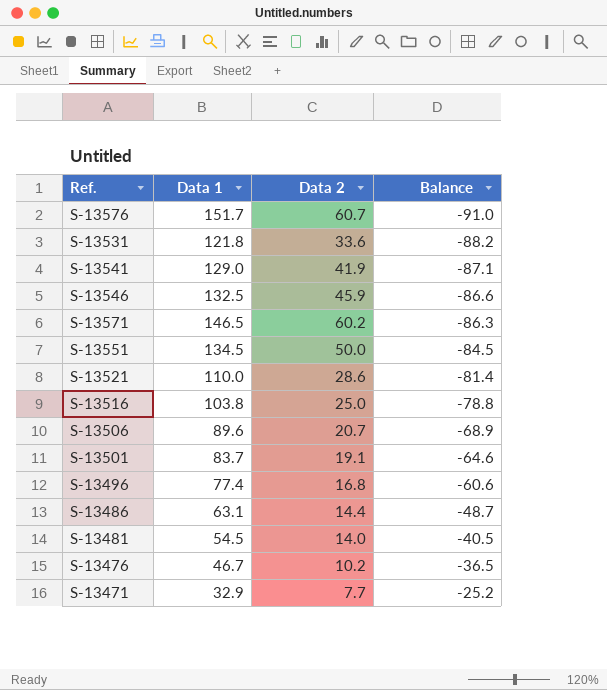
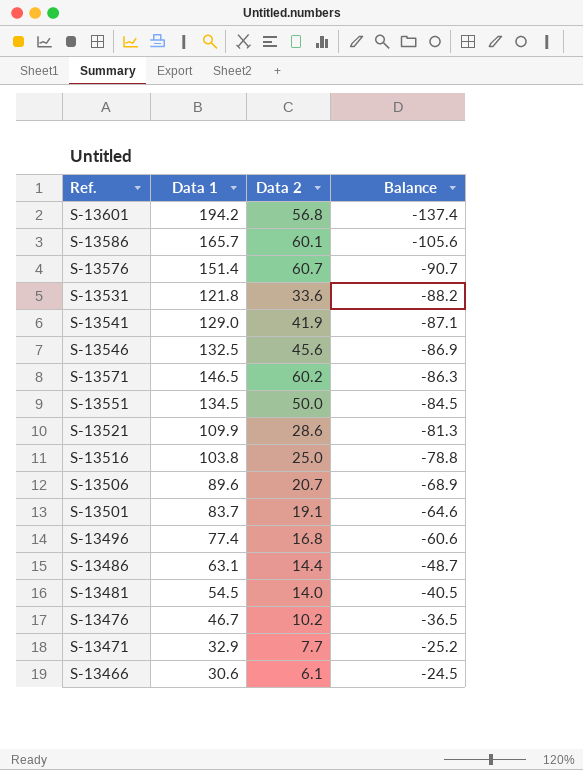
row S-13601: none -> 194.2 | 56.8 | -137.4
row S-13586: none -> 165.7 | 60.1 | -105.6
S-13576 | Data 1: 151.7 -> 151.4
S-13576 | Balance: -91.0 -> -90.7
S-13546 | Data 2: 45.9 -> 45.6
S-13546 | Balance: -86.6 -> -86.9
S-13521 | Data 1: 110.0 -> 109.9
S-13521 | Balance: -81.4 -> -81.3
row S-13466: none -> 30.6 | 6.1 | -24.5

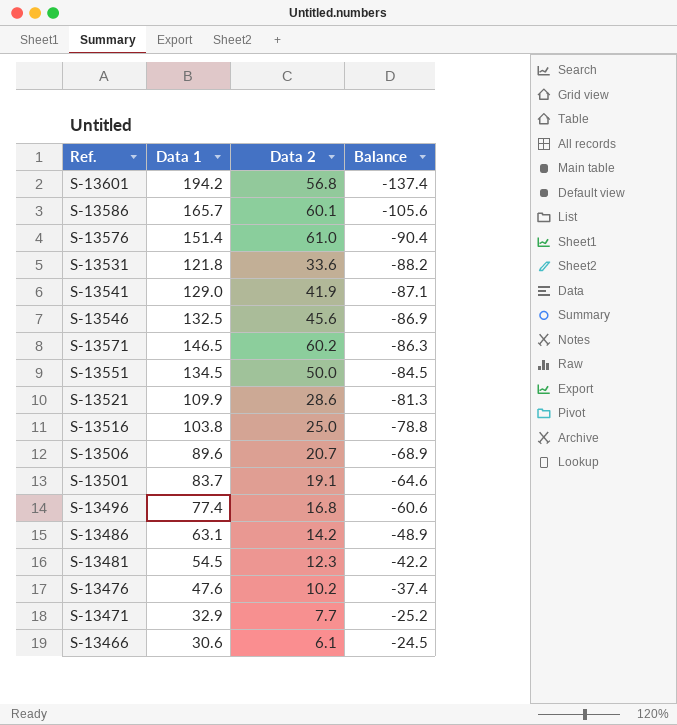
S-13576 | Data 2: 60.7 -> 61.0
S-13576 | Balance: -90.7 -> -90.4
S-13486 | Data 2: 14.4 -> 14.2
S-13486 | Balance: -48.7 -> -48.9
S-13481 | Data 2: 14.0 -> 12.3
S-13481 | Balance: -40.5 -> -42.2
S-13476 | Data 1: 46.7 -> 47.6
S-13476 | Balance: -36.5 -> -37.4

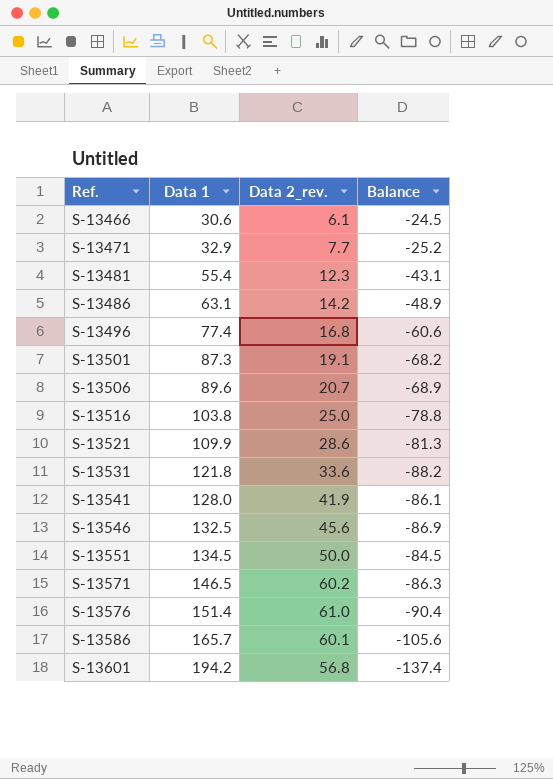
row order: Balance ascending -> Ref. ascending
column name: Data 2 -> Data 2_rev.
row S-13476: 47.6 | 10.2 | -37.4 -> none
S-13481 | Data 1: 54.5 -> 55.4
S-13481 | Balance: -42.2 -> -43.1
S-13501 | Data 1: 83.7 -> 87.3
S-13501 | Balance: -64.6 -> -68.2
S-13541 | Data 1: 129.0 -> 128.0
S-13541 | Balance: -87.1 -> -86.1

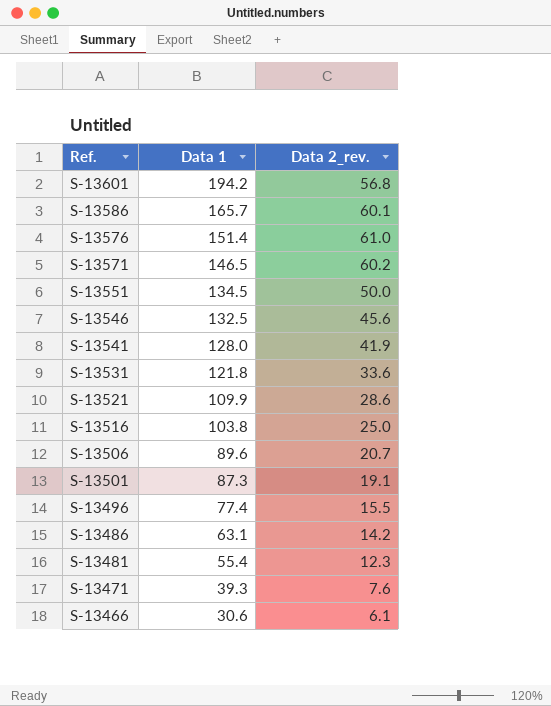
row order: Ref. ascending -> Ref. descending
column Balance | formula: [Data 2_rev.] - [Data 1] -> none
S-13496 | Data 2_rev.: 16.8 -> 15.5
S-13471 | Data 1: 32.9 -> 39.3
S-13471 | Data 2_rev.: 7.7 -> 7.6

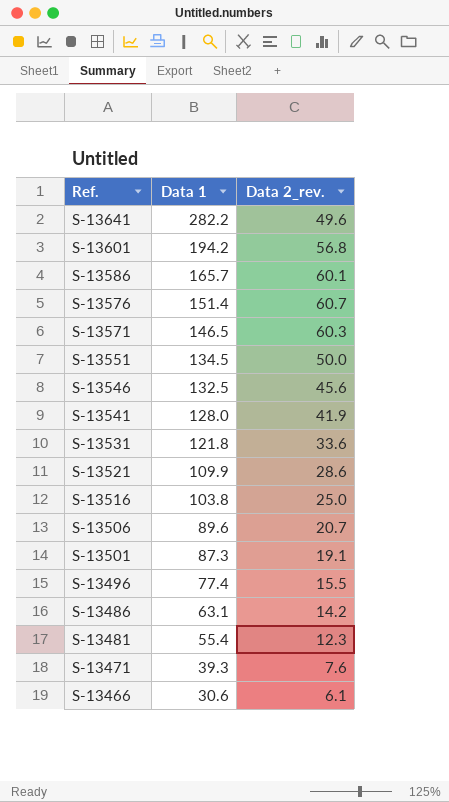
row S-13641: none -> 282.2 | 49.6
S-13576 | Data 2_rev.: 61.0 -> 60.7
S-13571 | Data 2_rev.: 60.2 -> 60.3

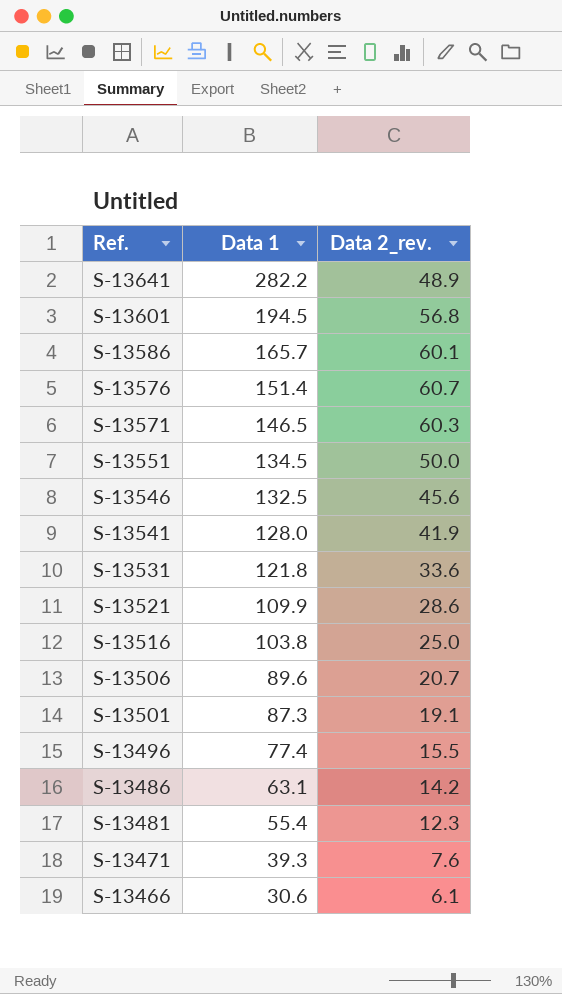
S-13641 | Data 2_rev.: 49.6 -> 48.9
S-13601 | Data 1: 194.2 -> 194.5

